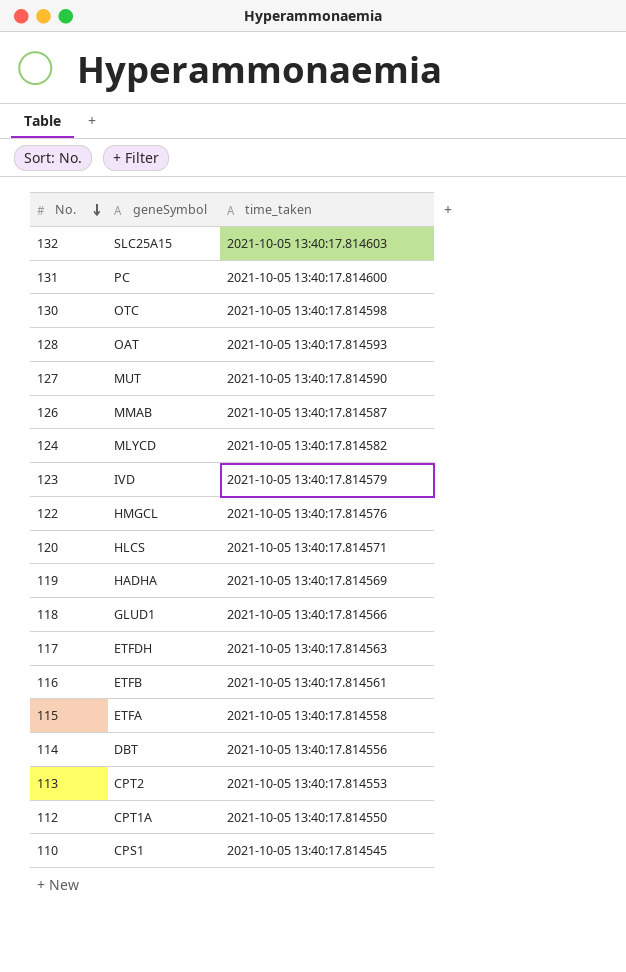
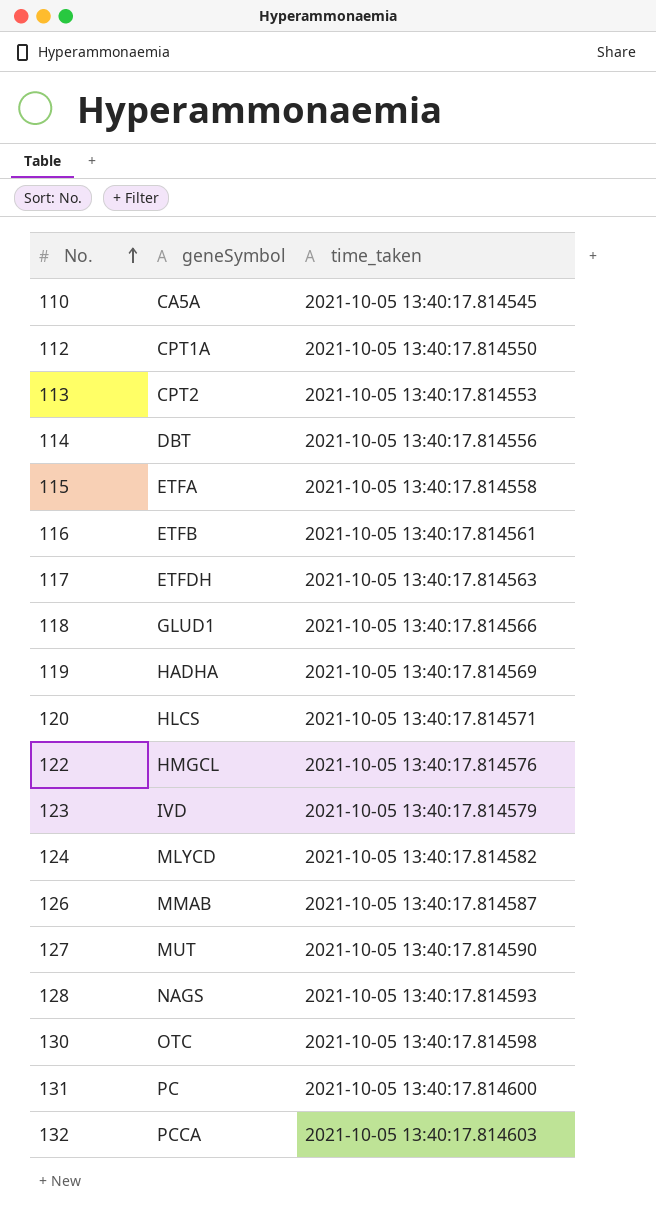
row order: No. descending -> No. ascending
110 | geneSymbol: CPS1 -> CA5A
128 | geneSymbol: OAT -> NAGS
132 | geneSymbol: SLC25A15 -> PCCA

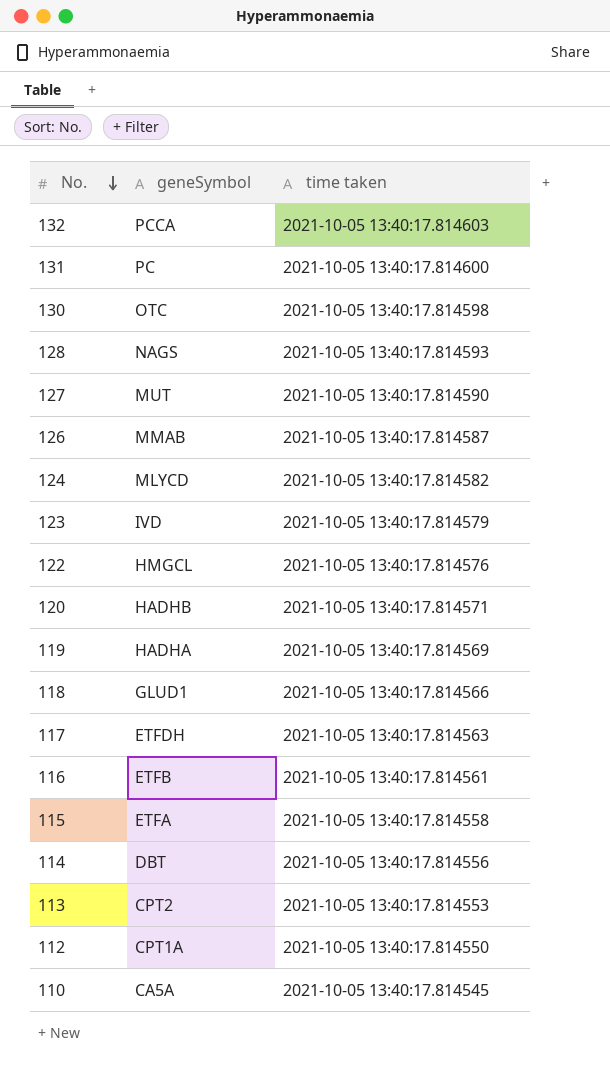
row order: No. ascending -> No. descending
column name: time_taken -> time taken
120 | geneSymbol: HLCS -> HADHB

